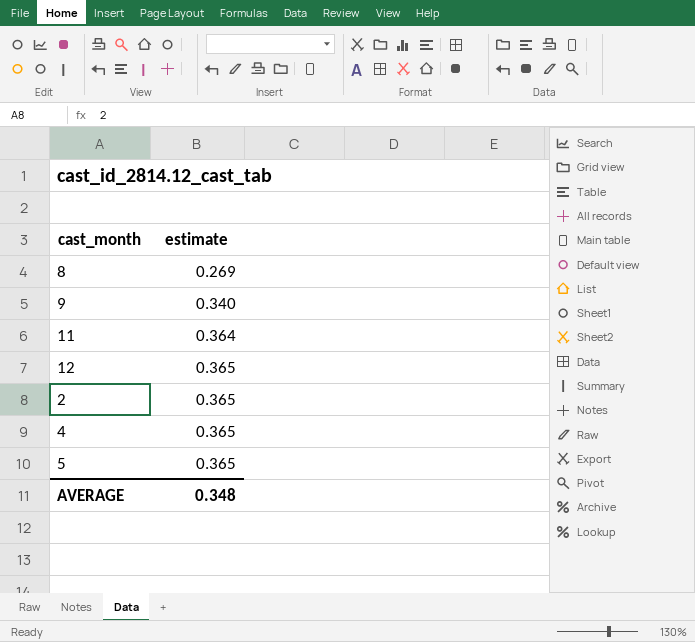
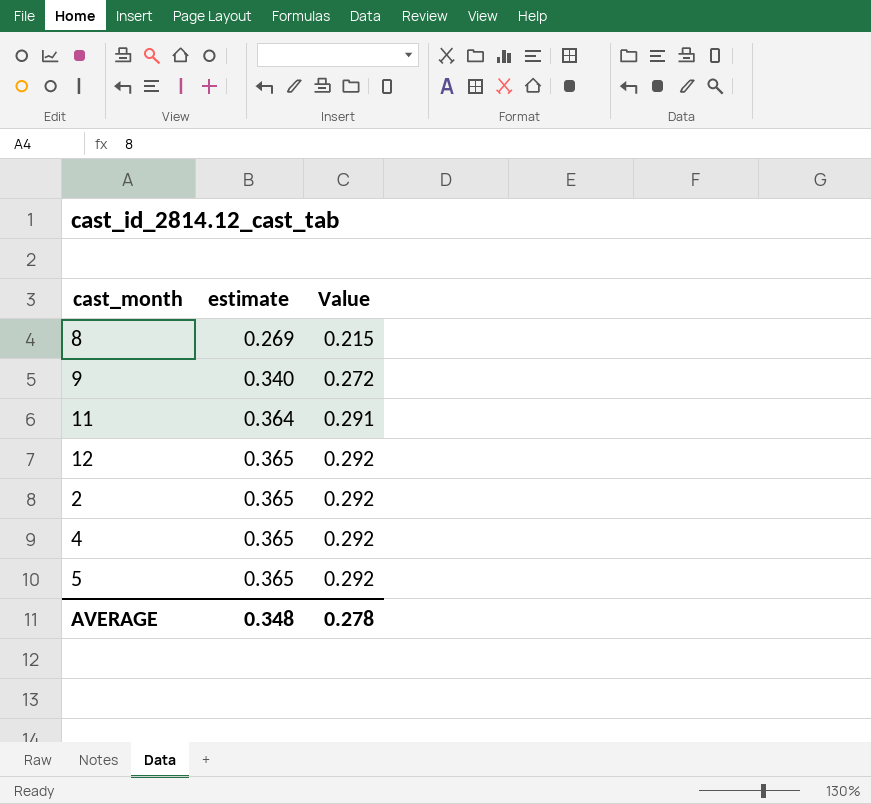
column Value | formula: none -> [estimate] * 0.8

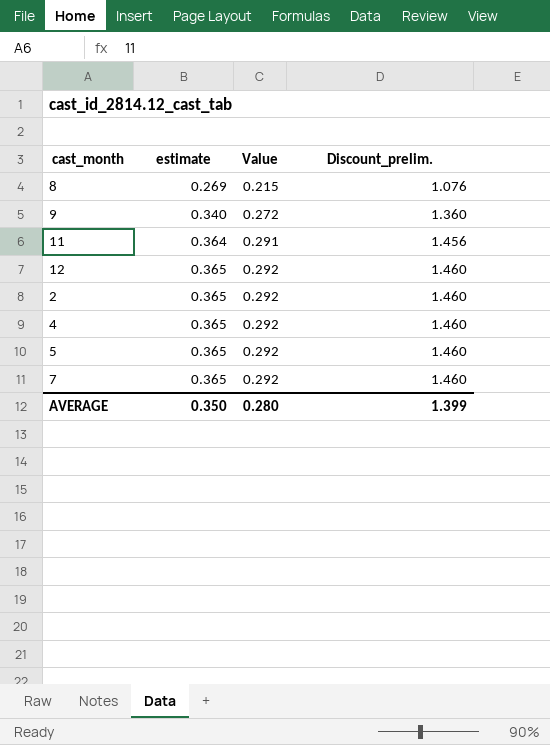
column Discount_prelim. | formula: none -> [estimate] * 4
row 7: none -> 0.365 | 0.292 | 1.460
AVERAGE | estimate: 0.348 -> 0.350
AVERAGE | Value: 0.278 -> 0.280

